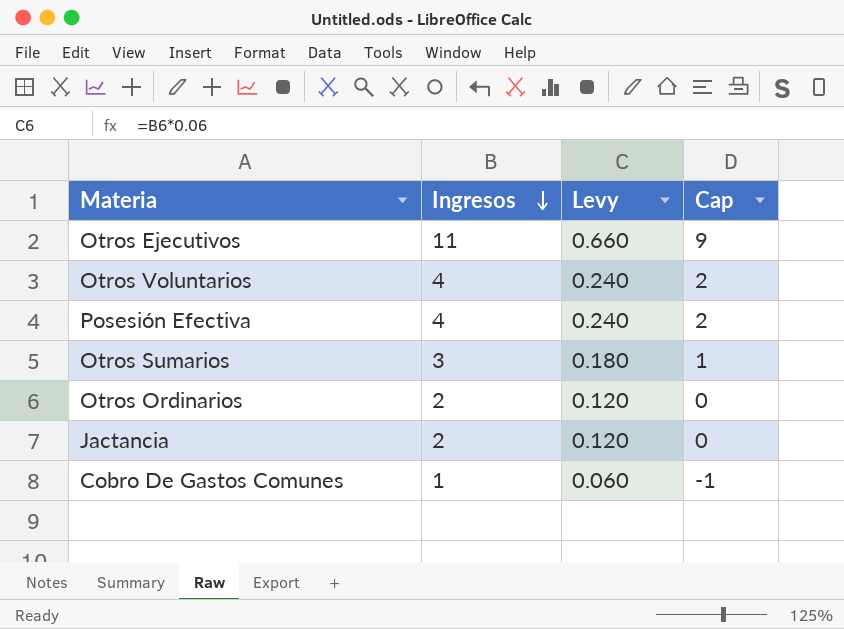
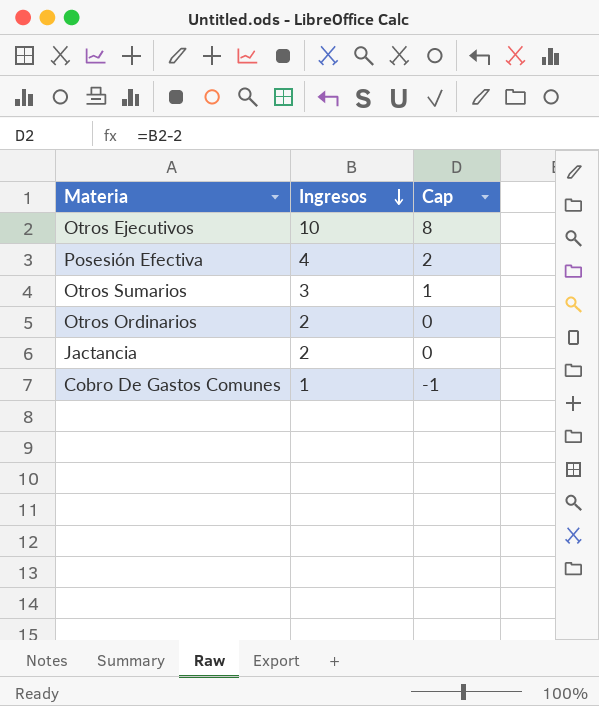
column Levy | formula: [Ingresos] * 0.06 -> none
row Otros Voluntarios: 4 | 0.240 | 2 -> none
Otros Ejecutivos | Ingresos: 11 -> 10
Otros Ejecutivos | Cap: 9 -> 8

